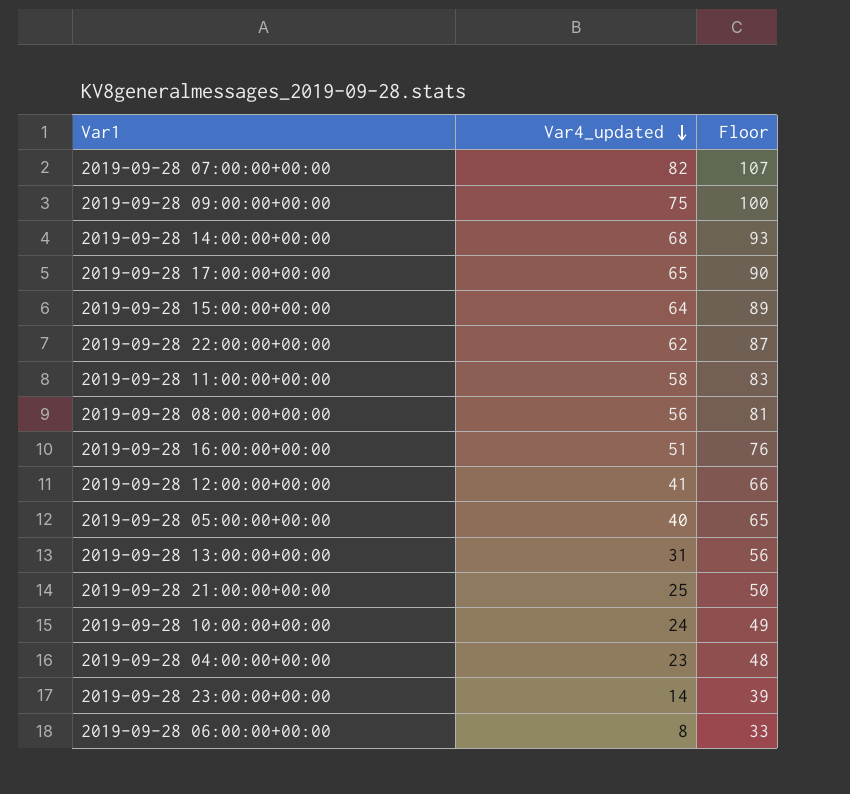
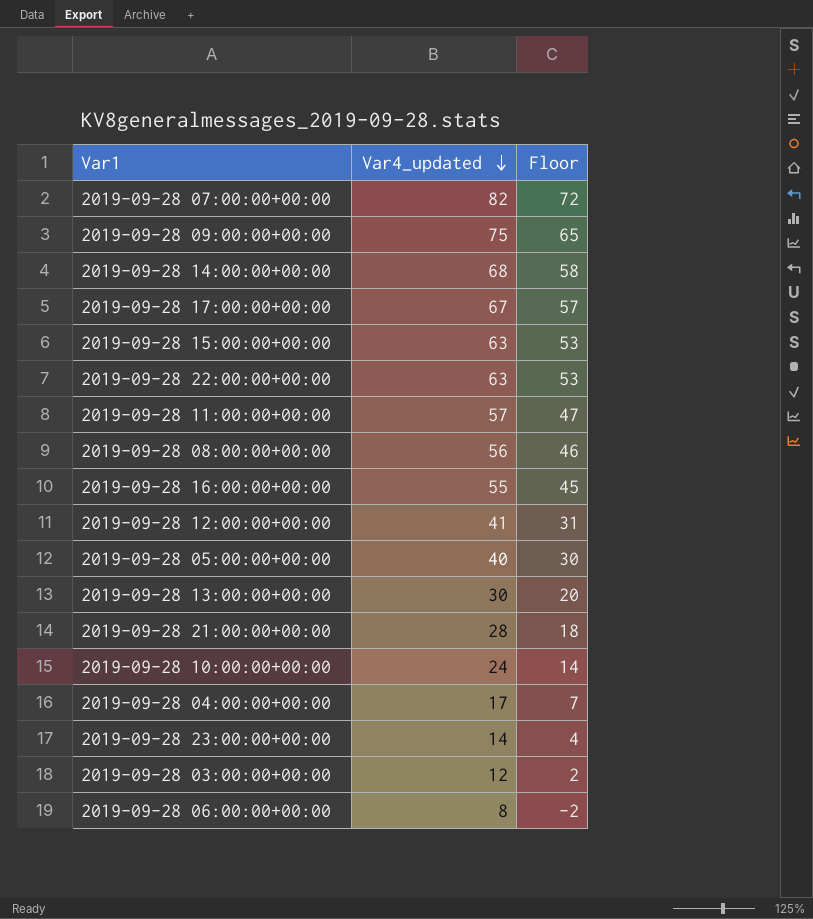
column Floor | formula: [Var4_updated] + 25 -> [Var4_updated] - 10
2019-09-28 17:00:00+00:00 | Var4_updated: 65 -> 67
2019-09-28 15:00:00+00:00 | Var4_updated: 64 -> 63
2019-09-28 22:00:00+00:00 | Var4_updated: 62 -> 63
2019-09-28 11:00:00+00:00 | Var4_updated: 58 -> 57
2019-09-28 16:00:00+00:00 | Var4_updated: 51 -> 55
2019-09-28 13:00:00+00:00 | Var4_updated: 31 -> 30
2019-09-28 21:00:00+00:00 | Var4_updated: 25 -> 28
2019-09-28 04:00:00+00:00 | Var4_updated: 23 -> 17
row 2019-09-28 03:00:00+00:00: none -> 12 | 2

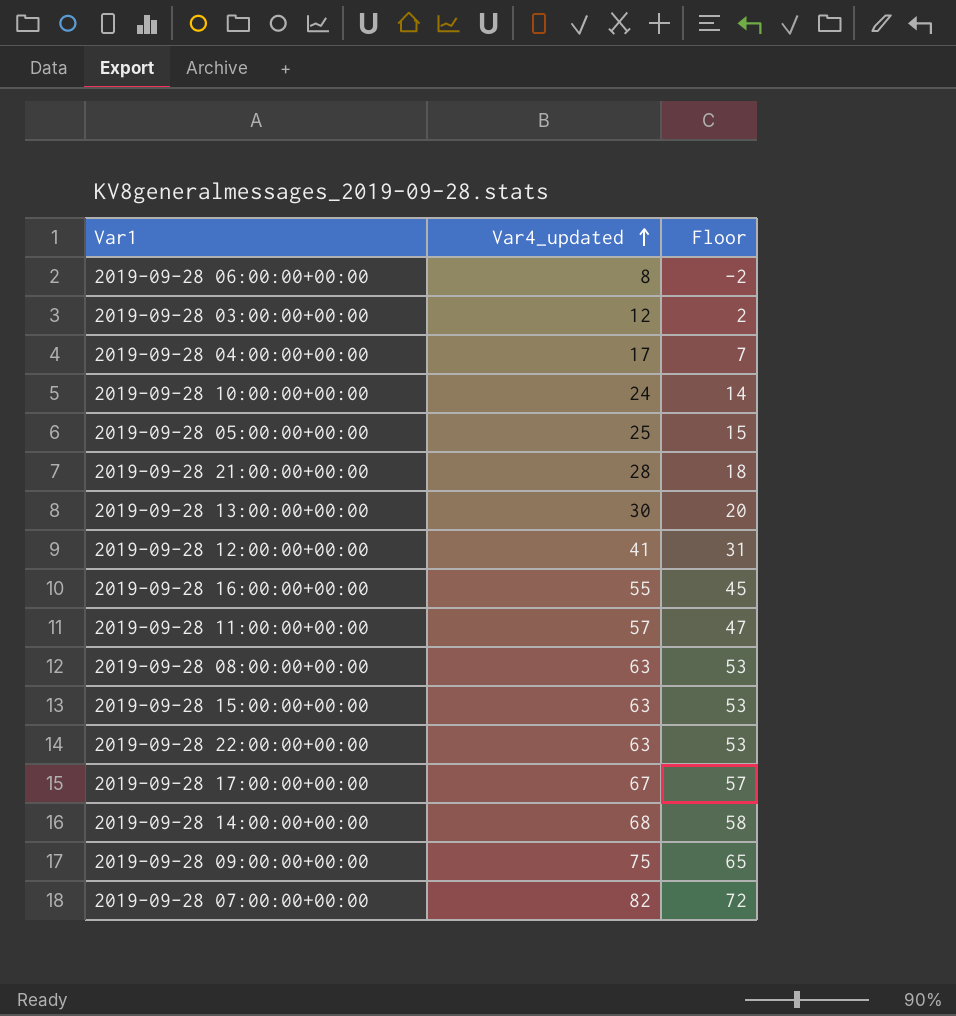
row order: Var4_updated descending -> Var4_updated ascending
row 2019-09-28 23:00:00+00:00: 14 | 4 -> none
2019-09-28 05:00:00+00:00 | Var4_updated: 40 -> 25
2019-09-28 05:00:00+00:00 | Floor: 30 -> 15
2019-09-28 08:00:00+00:00 | Var4_updated: 56 -> 63
2019-09-28 08:00:00+00:00 | Floor: 46 -> 53

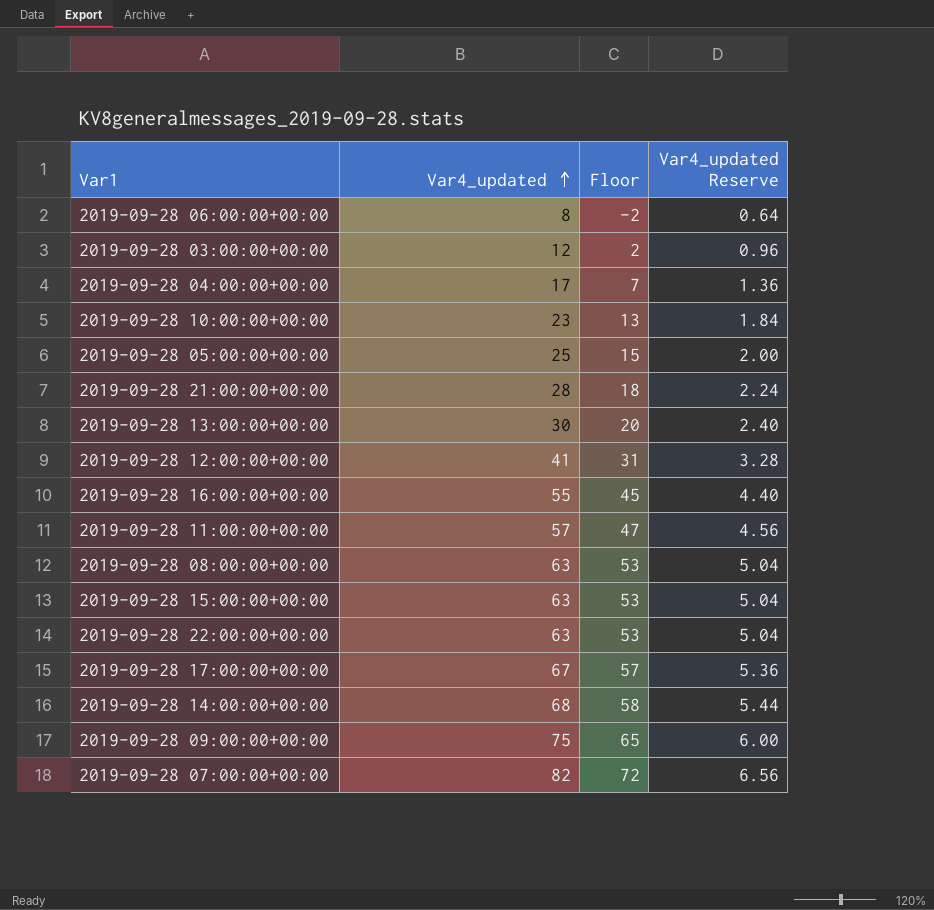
column Var4_updated Reserve | formula: none -> [Var4_updated] * 0.08
2019-09-28 10:00:00+00:00 | Var4_updated: 24 -> 23
2019-09-28 10:00:00+00:00 | Floor: 14 -> 13

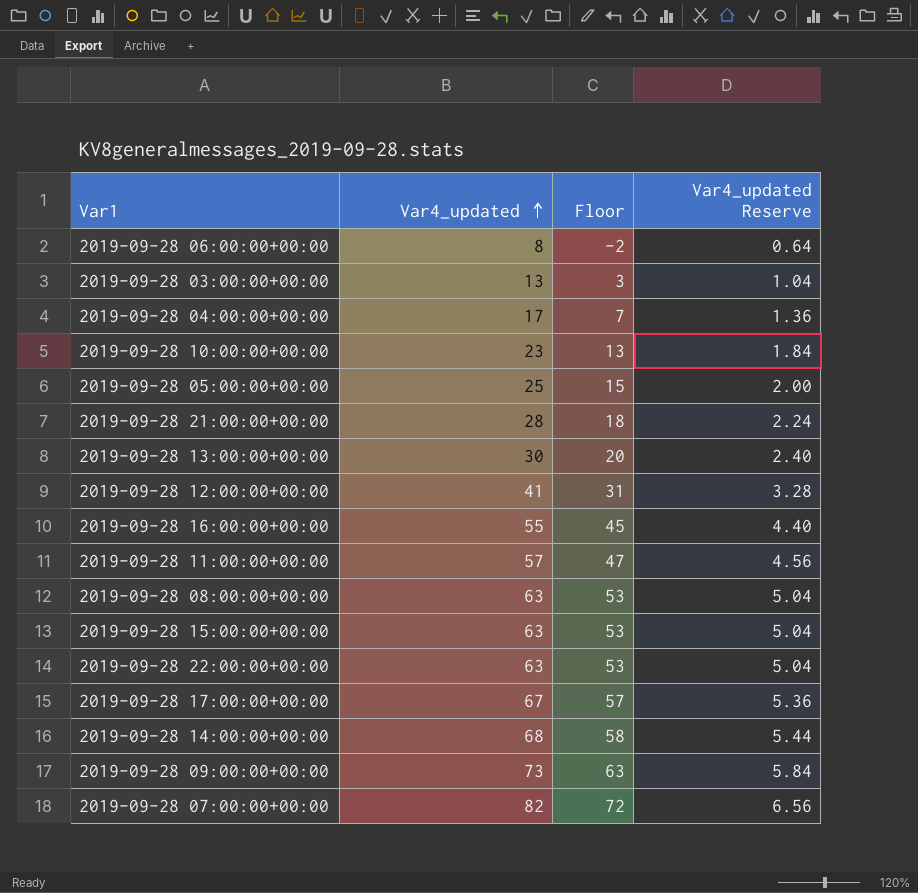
2019-09-28 03:00:00+00:00 | Var4_updated: 12 -> 13
2019-09-28 03:00:00+00:00 | Floor: 2 -> 3
2019-09-28 03:00:00+00:00 | Var4_updated Reserve: 0.96 -> 1.04
2019-09-28 09:00:00+00:00 | Var4_updated: 75 -> 73
2019-09-28 09:00:00+00:00 | Floor: 65 -> 63
2019-09-28 09:00:00+00:00 | Var4_updated Reserve: 6.00 -> 5.84

